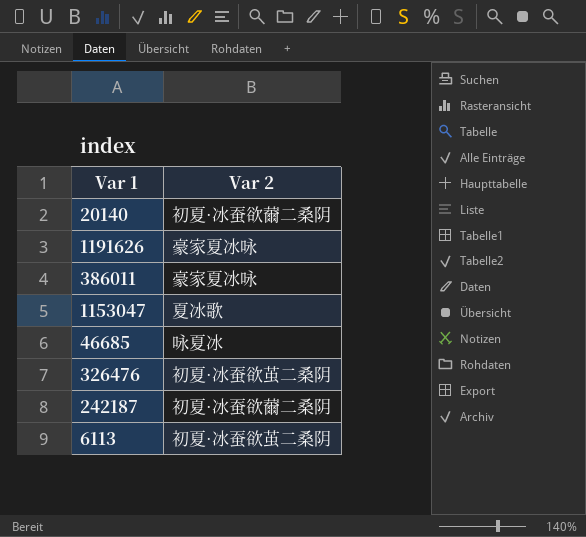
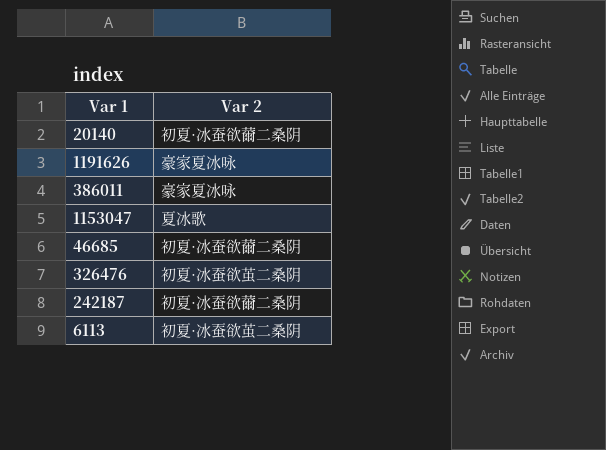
46685 | Var 2: 咏夏冰 -> 初夏·冰蚕欲薾二桑阴

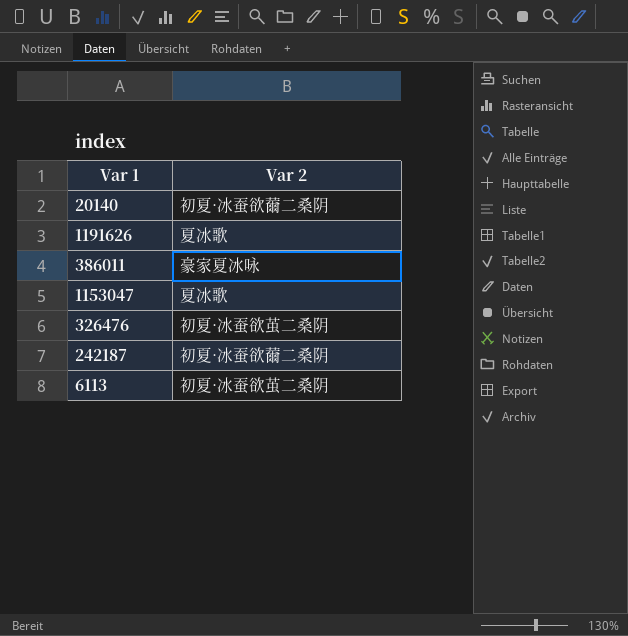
row 46685: 初夏·冰蚕欲薾二桑阴 -> none
1191626 | Var 2: 豪家夏冰咏 -> 夏冰歌

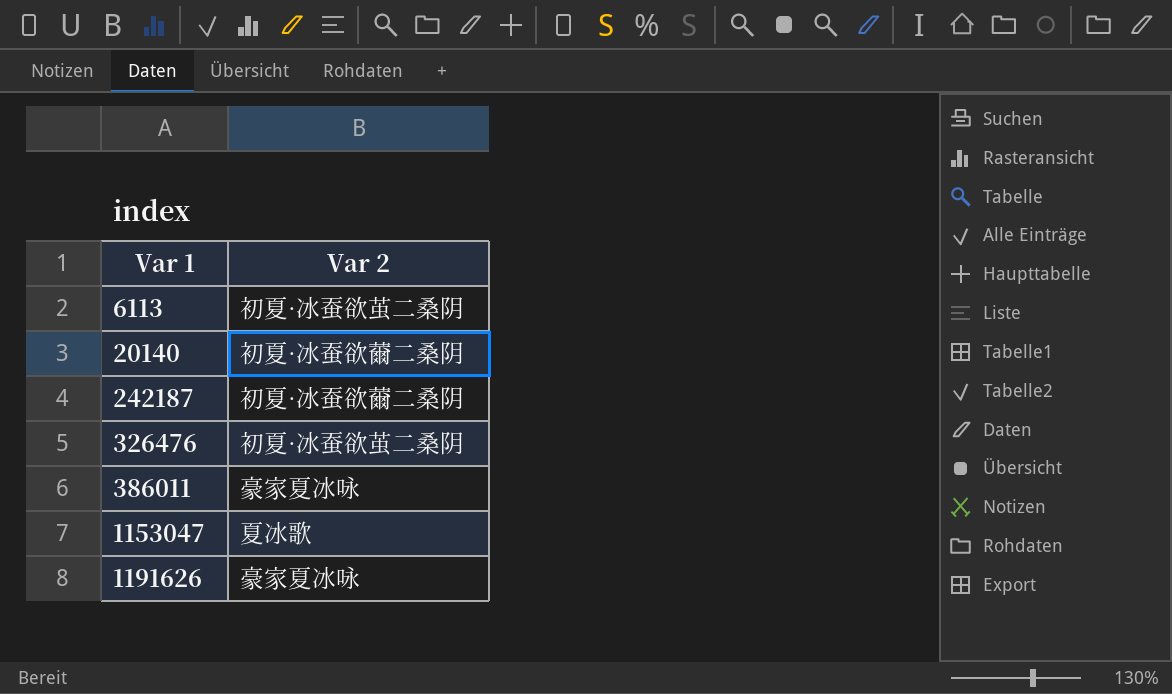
row order: none -> Var 1 ascending
1191626 | Var 2: 夏冰歌 -> 豪家夏冰咏

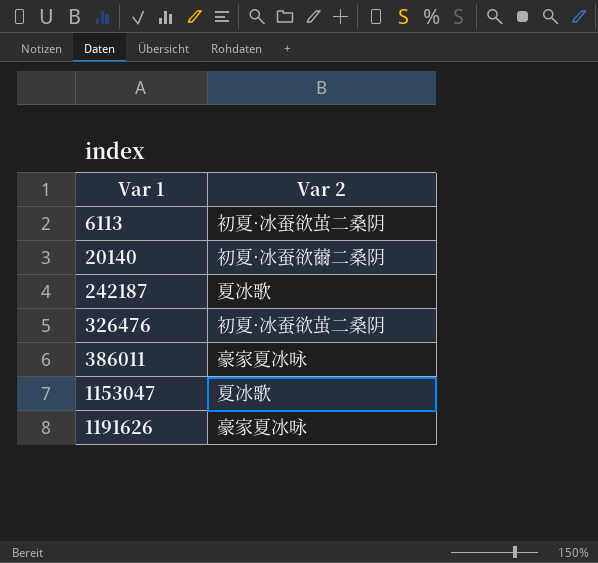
242187 | Var 2: 初夏·冰蚕欲薾二桑阴 -> 夏冰歌

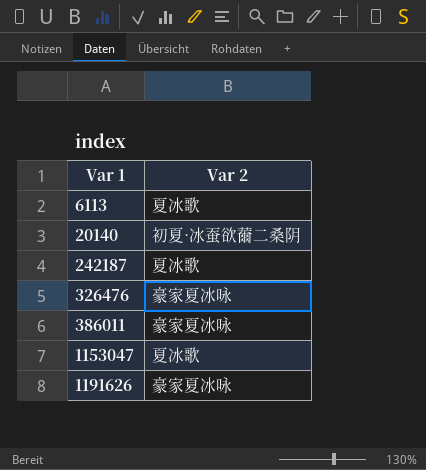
6113 | Var 2: 初夏·冰蚕欲茧二桑阴 -> 夏冰歌
326476 | Var 2: 初夏·冰蚕欲茧二桑阴 -> 豪家夏冰咏

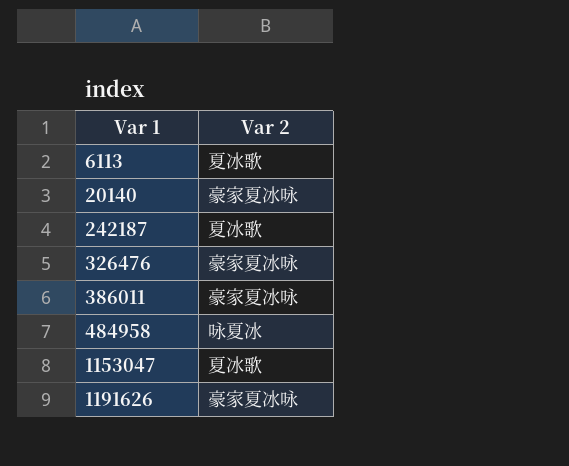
20140 | Var 2: 初夏·冰蚕欲薾二桑阴 -> 豪家夏冰咏
row 484958: none -> 咏夏冰

